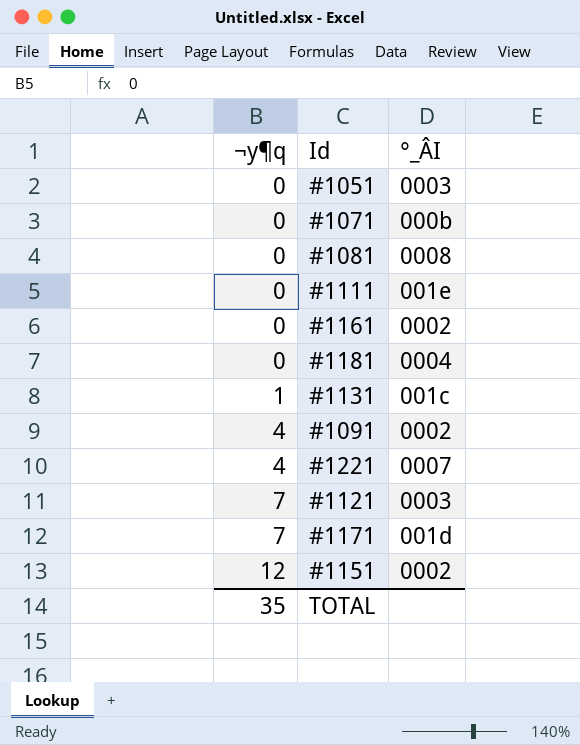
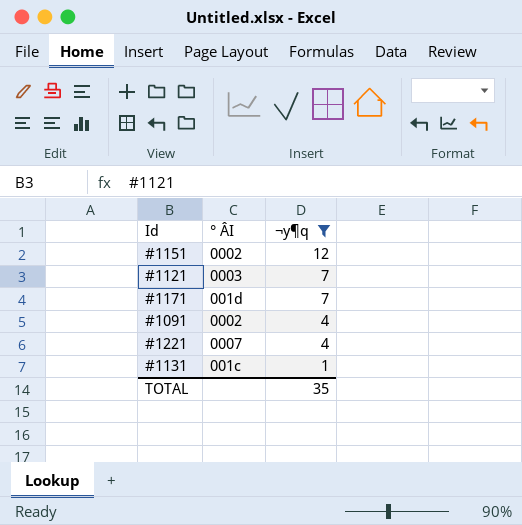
filter: none -> ¬y¶q != 0
row order: ¬y¶q ascending -> ¬y¶q descending
column name: °_ÂI -> ° ÂI
column ¬y¶q | position: 1 -> 3

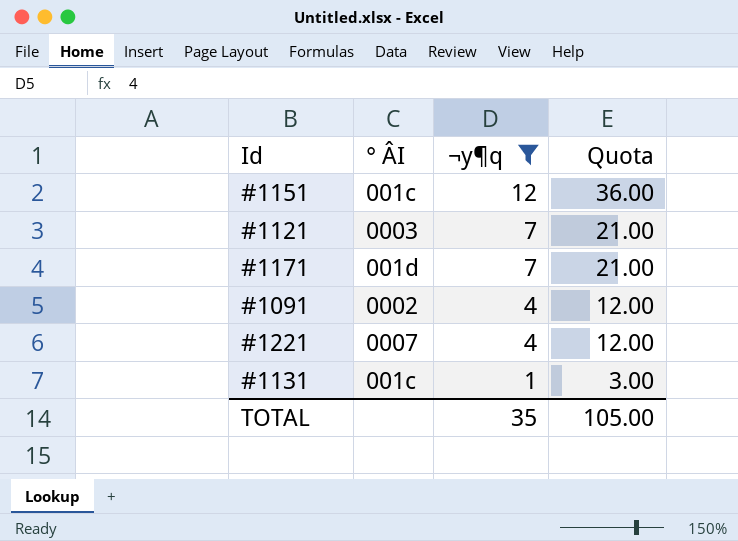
column Quota | formula: none -> [¬y¶q] * 3
#1151 | ° ÂI: 0002 -> 001c

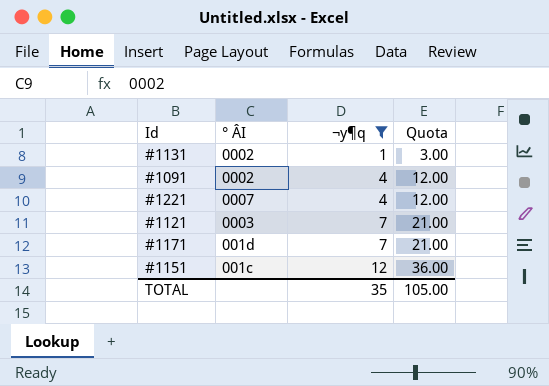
row order: ¬y¶q descending -> ¬y¶q ascending
#1131 | ° ÂI: 001c -> 0002

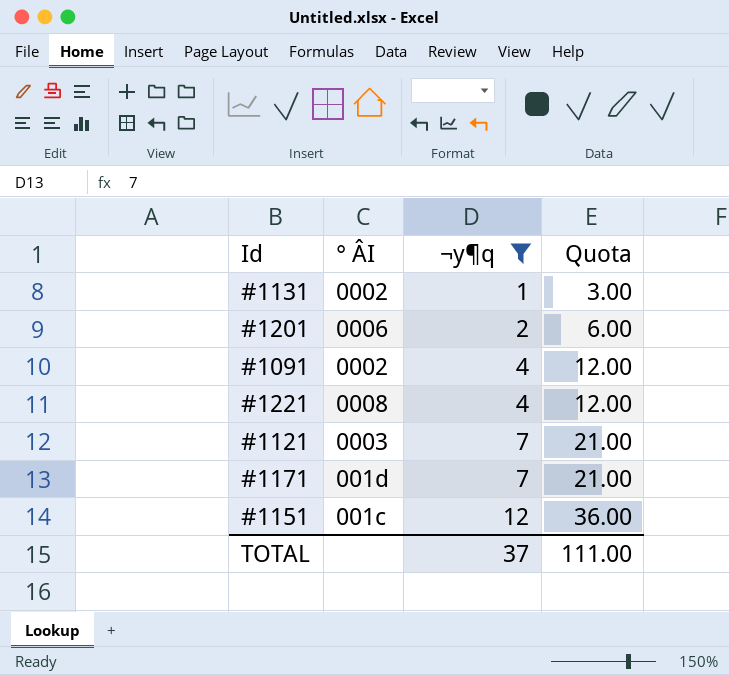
row #1201: none -> 0006 | 2 | 6.00
#1221 | ° ÂI: 0007 -> 0008
TOTAL | ¬y¶q: 35 -> 37
TOTAL | Quota: 105.00 -> 111.00

